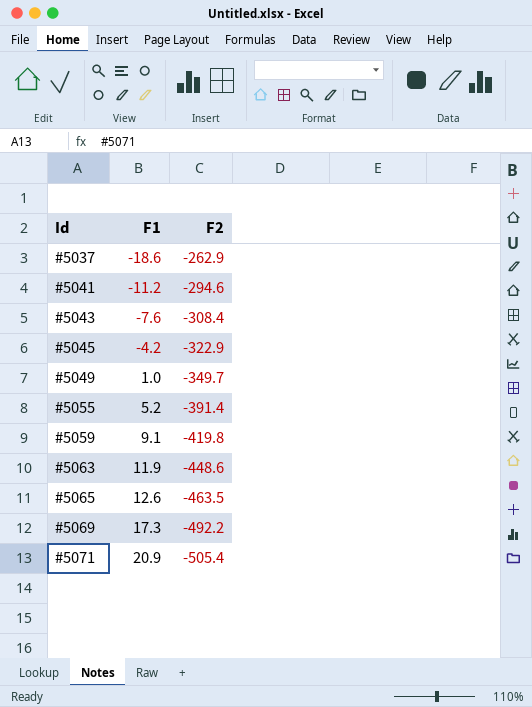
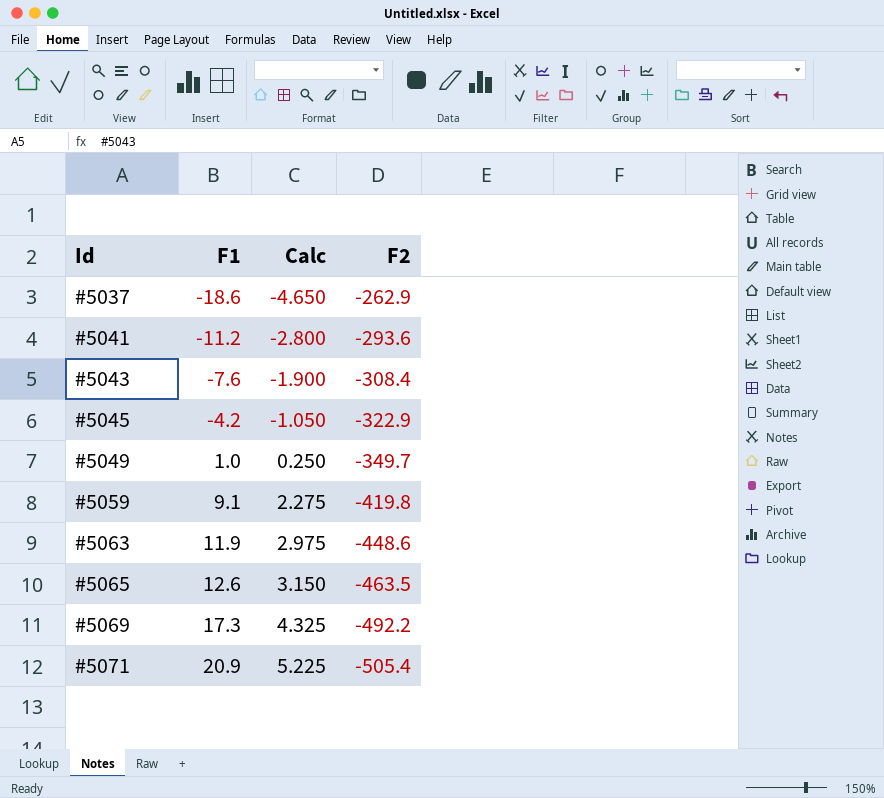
column Calc | formula: none -> [F1] * 0.25
row #5055: 5.2 | -391.4 -> none
#5041 | F2: -294.6 -> -293.6

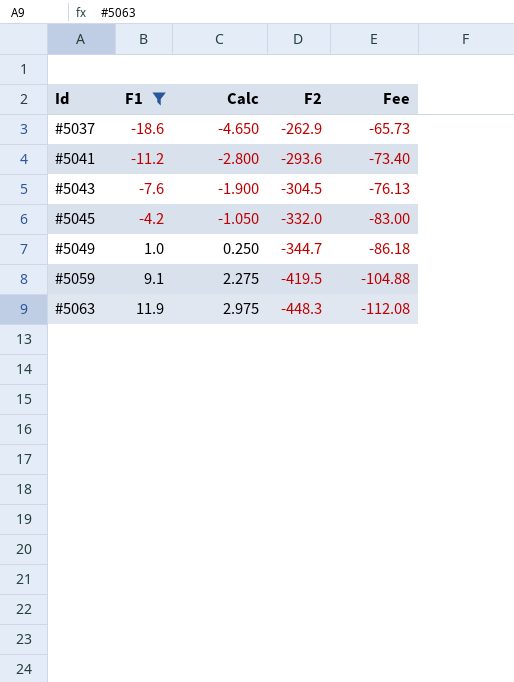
filter: none -> F1 <= 11.9
column Fee | formula: none -> [F2] * 0.25
#5043 | F2: -308.4 -> -304.5
#5045 | F2: -322.9 -> -332.0
#5049 | F2: -349.7 -> -344.7
#5059 | F2: -419.8 -> -419.5
#5063 | F2: -448.6 -> -448.3

